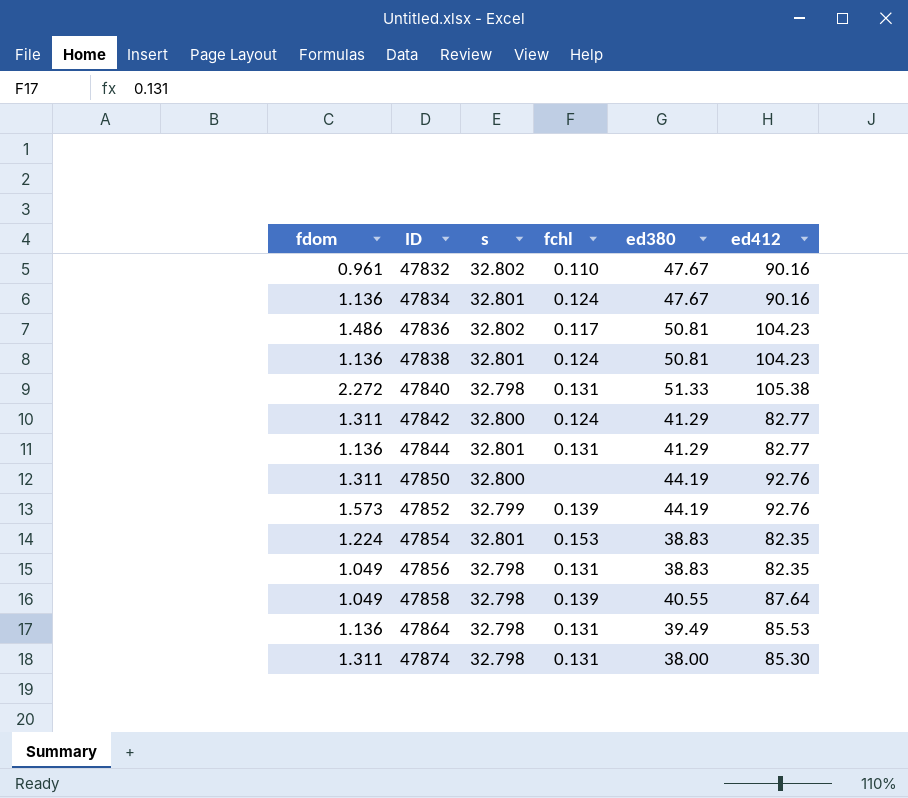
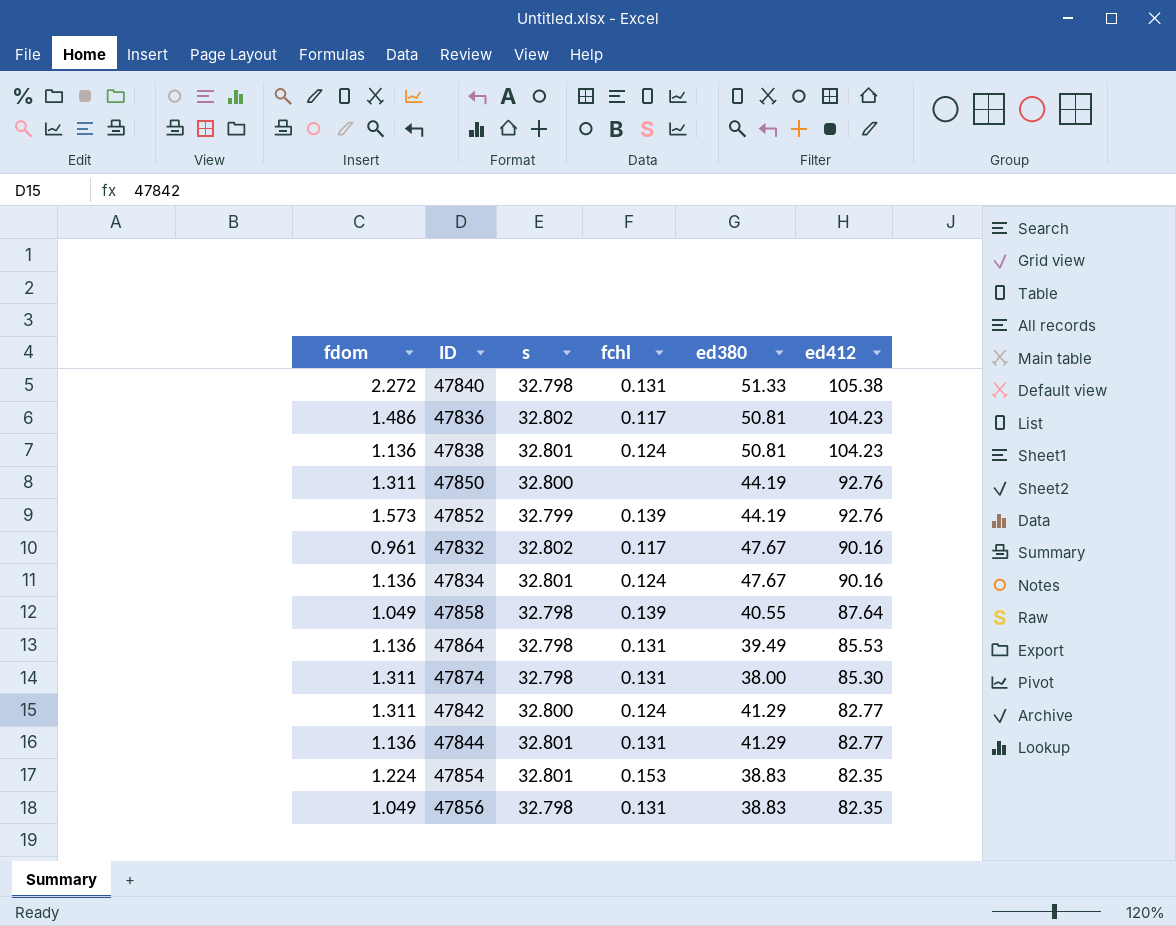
row order: ID ascending -> ed412 descending
47832 | fchl: 0.110 -> 0.117

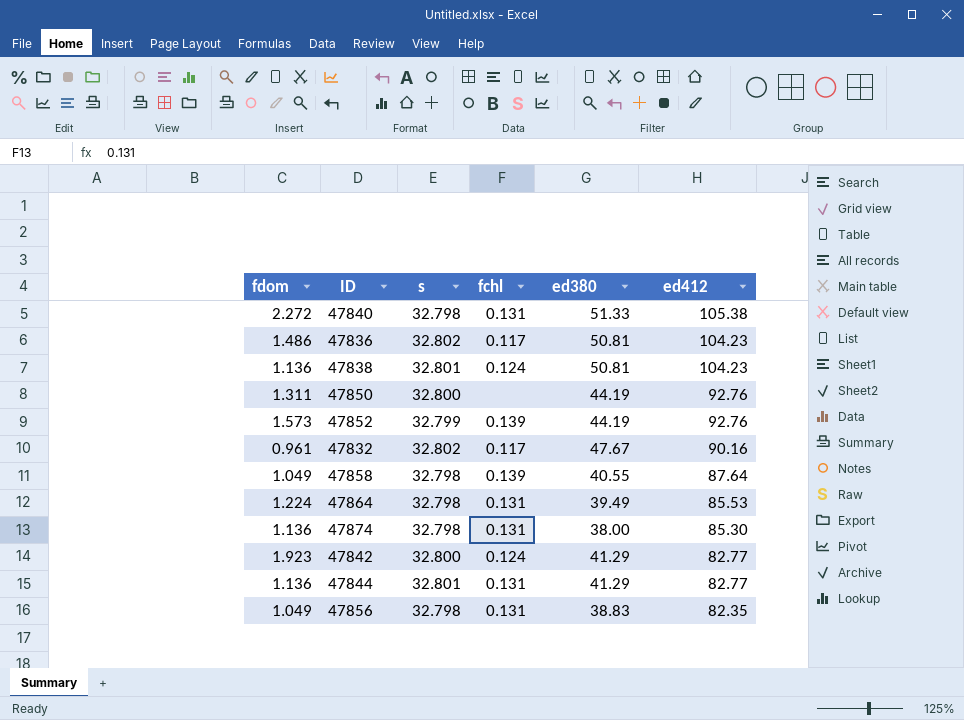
row 47834: 1.136 | 32.801 | 0.124 | 47.67 | 90.16 -> none
row 47854: 1.224 | 32.801 | 0.153 | 38.83 | 82.35 -> none
47864 | fdom: 1.136 -> 1.224
47874 | fdom: 1.311 -> 1.136
47842 | fdom: 1.311 -> 1.923

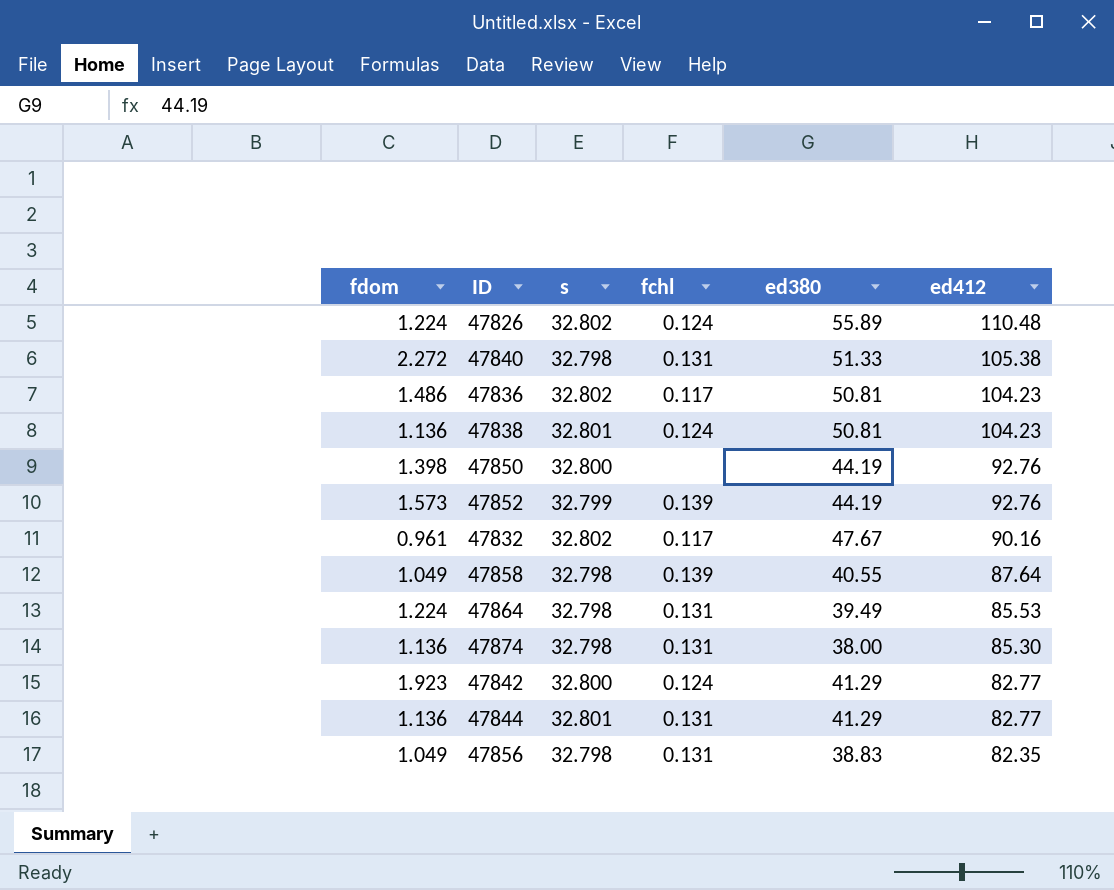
row 47826: none -> 1.224 | 32.802 | 0.124 | 55.89 | 110.48
47850 | fdom: 1.311 -> 1.398

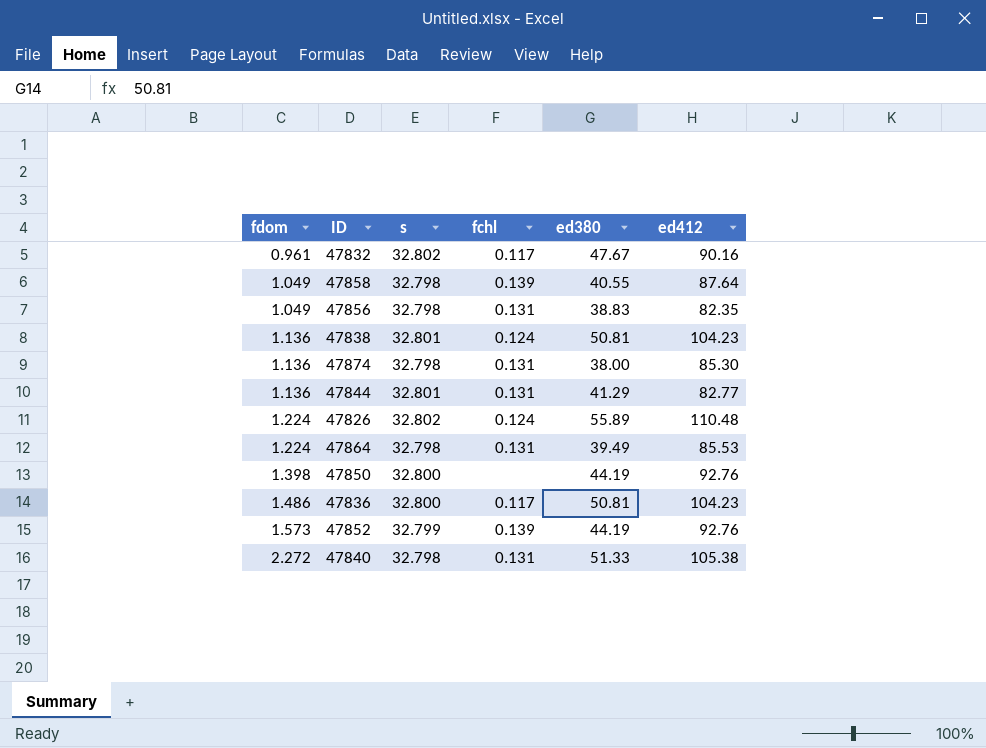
row order: ed412 descending -> fdom ascending
row 47842: 1.923 | 32.800 | 0.124 | 41.29 | 82.77 -> none
47836 | s: 32.802 -> 32.800

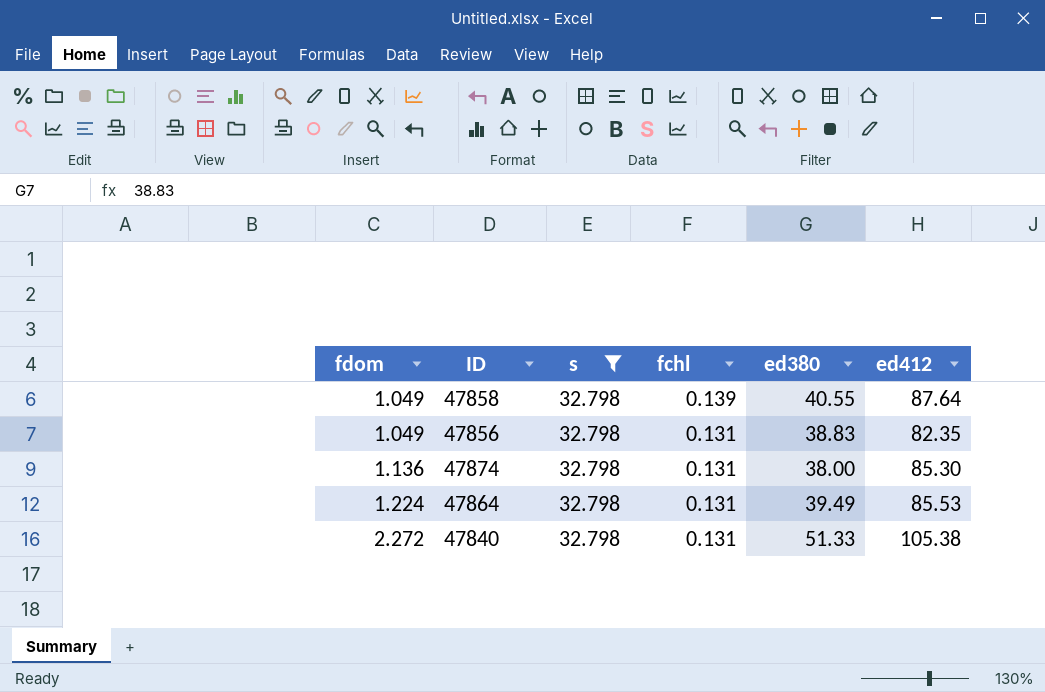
filter: none -> s = 32.798

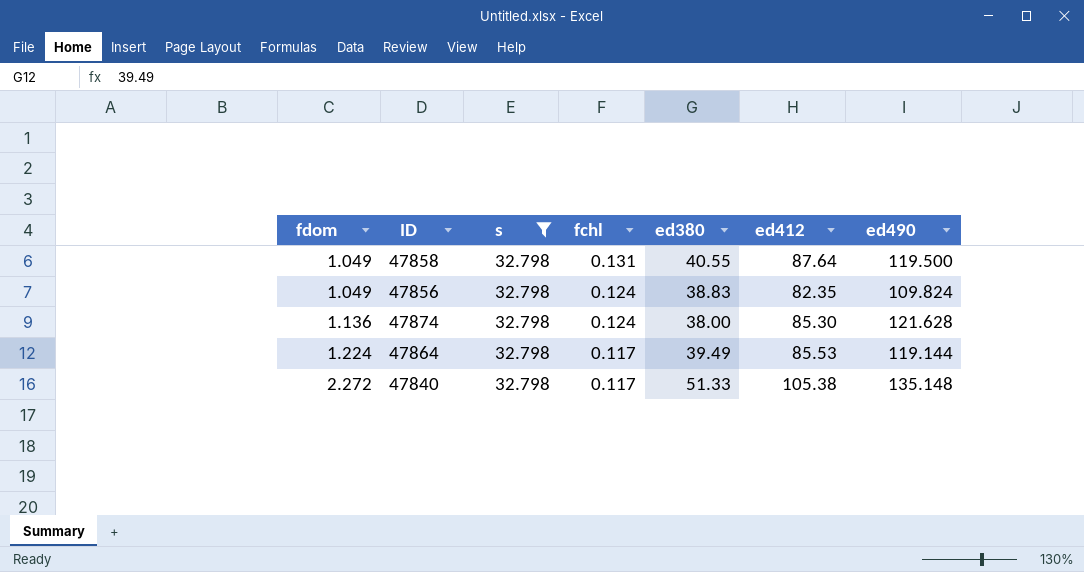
column ed490 | position: none -> 7
47858 | fchl: 0.139 -> 0.131
47856 | fchl: 0.131 -> 0.124
47874 | fchl: 0.131 -> 0.124
47864 | fchl: 0.131 -> 0.117
47840 | fchl: 0.131 -> 0.117

